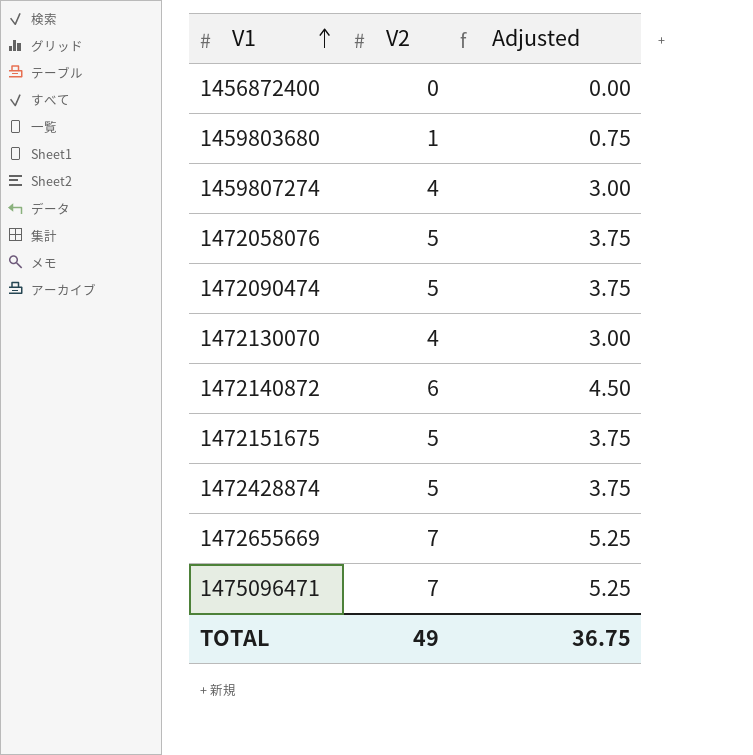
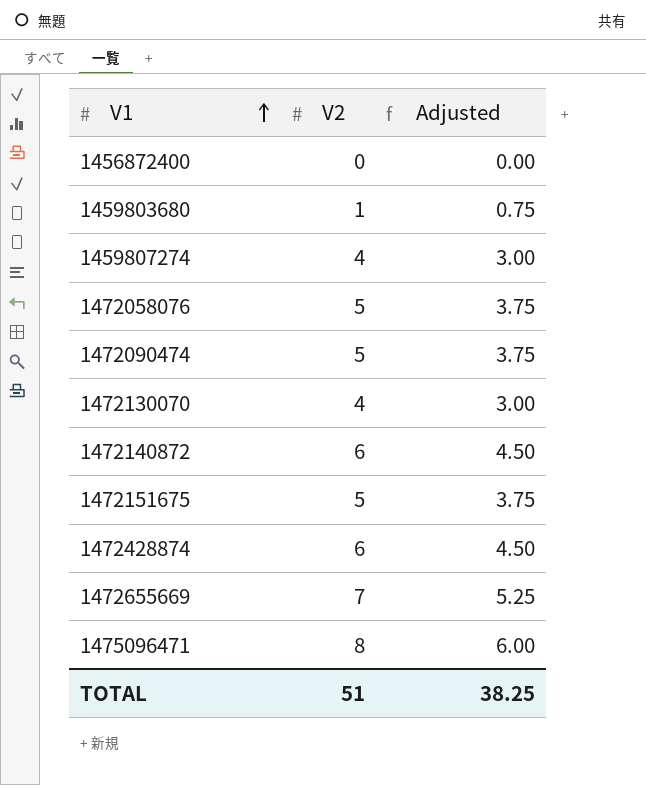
1472428874 | V2: 5 -> 6
1472428874 | Adjusted: 3.75 -> 4.50
1475096471 | V2: 7 -> 8
1475096471 | Adjusted: 5.25 -> 6.00
TOTAL | V2: 49 -> 51
TOTAL | Adjusted: 36.75 -> 38.25

